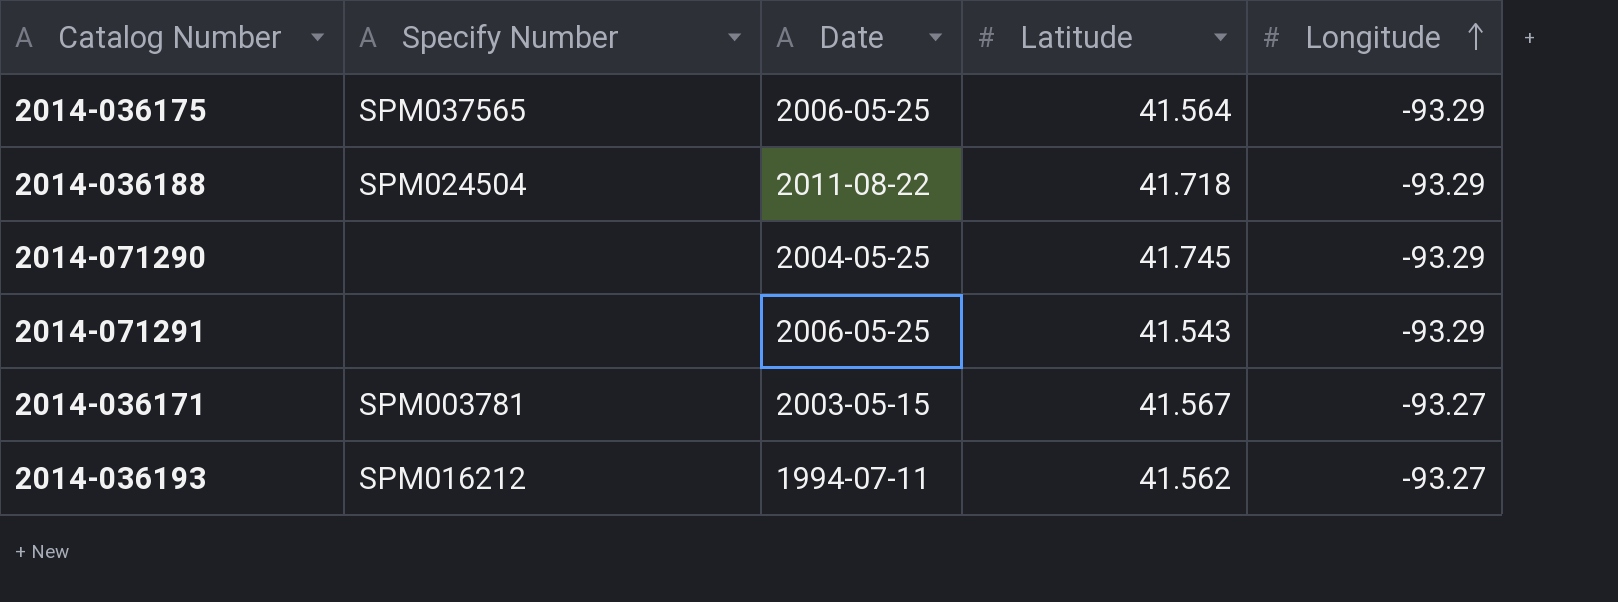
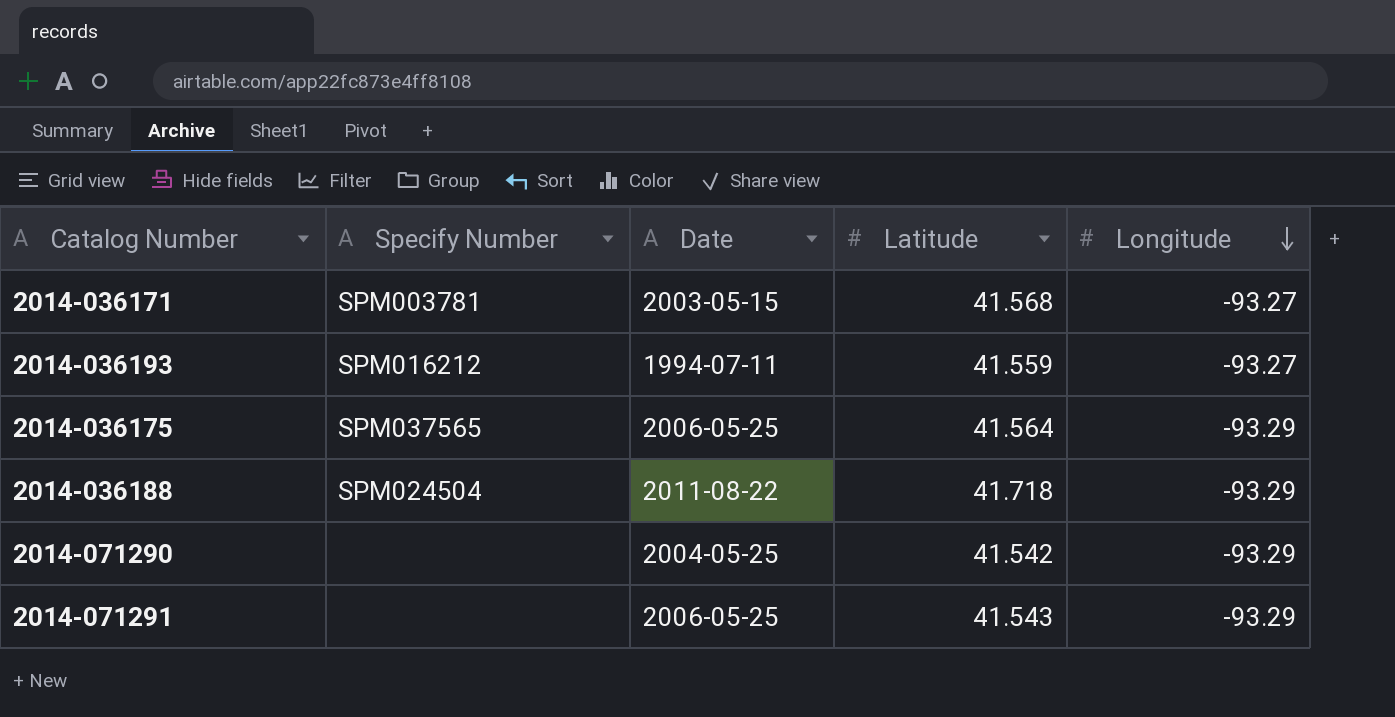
row order: Longitude ascending -> Longitude descending
2014-036171 | Latitude: 41.567 -> 41.568
2014-036193 | Latitude: 41.562 -> 41.559
2014-071290 | Latitude: 41.745 -> 41.542

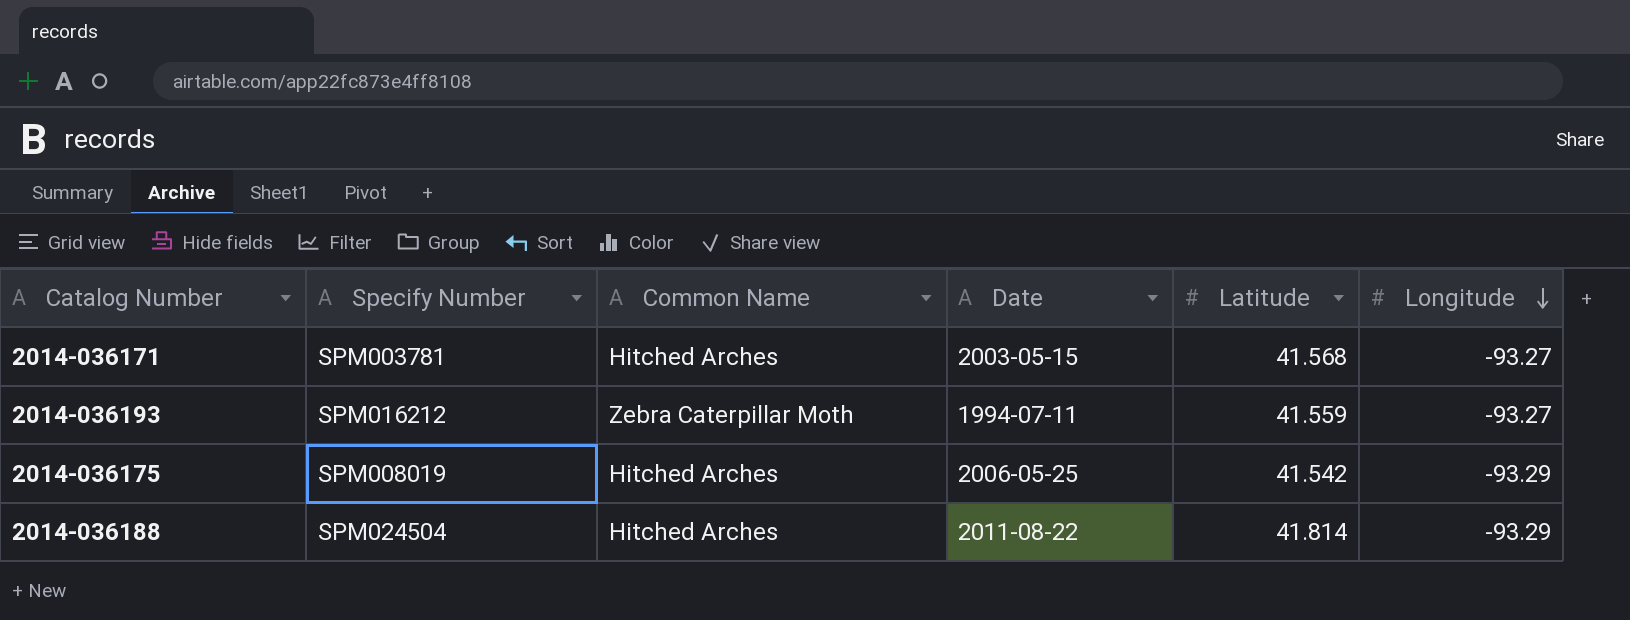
column Common Name | position: none -> 3
row 2014-071290: none | 2004-05-25 | 41.542 | -93.29 -> none
row 2014-071291: none | 2006-05-25 | 41.543 | -93.29 -> none
2014-036175 | Specify Number: SPM037565 -> SPM008019
2014-036175 | Latitude: 41.564 -> 41.542
2014-036188 | Latitude: 41.718 -> 41.814

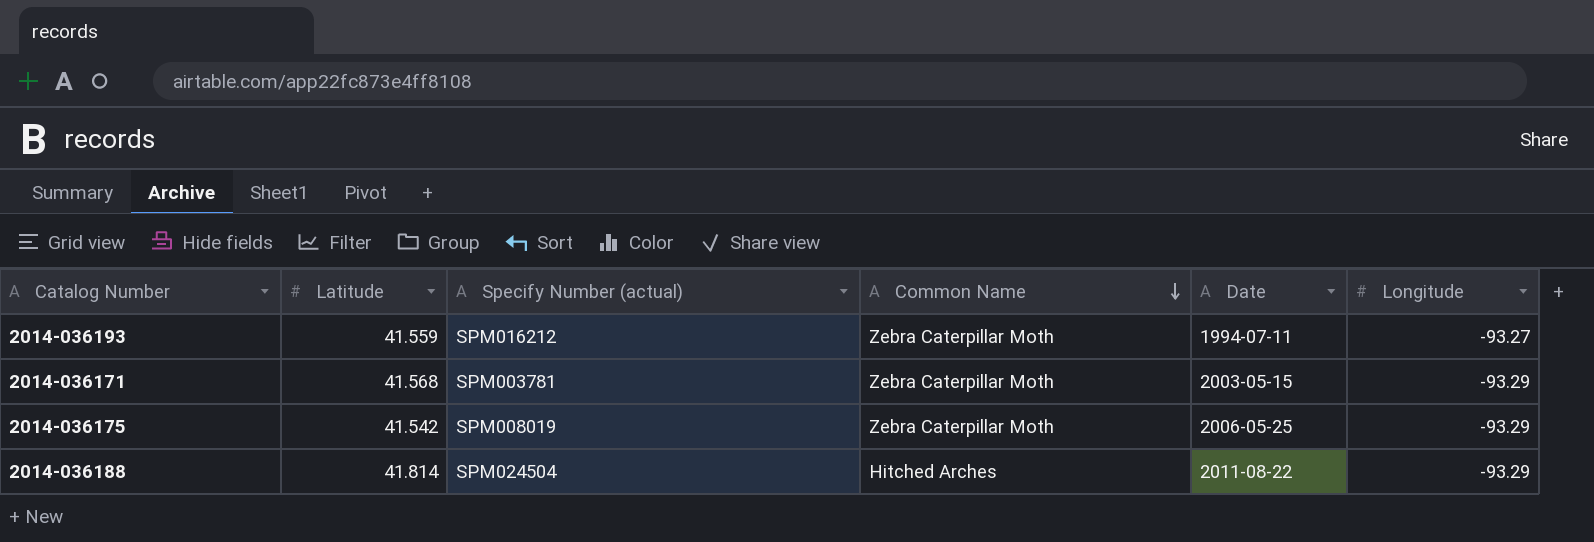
row order: Longitude descending -> Common Name descending
column Latitude | position: 5 -> 2
column name: Specify Number -> Specify Number (actual)
2014-036171 | Common Name: Hitched Arches -> Zebra Caterpillar Moth
2014-036171 | Longitude: -93.27 -> -93.29
2014-036175 | Common Name: Hitched Arches -> Zebra Caterpillar Moth

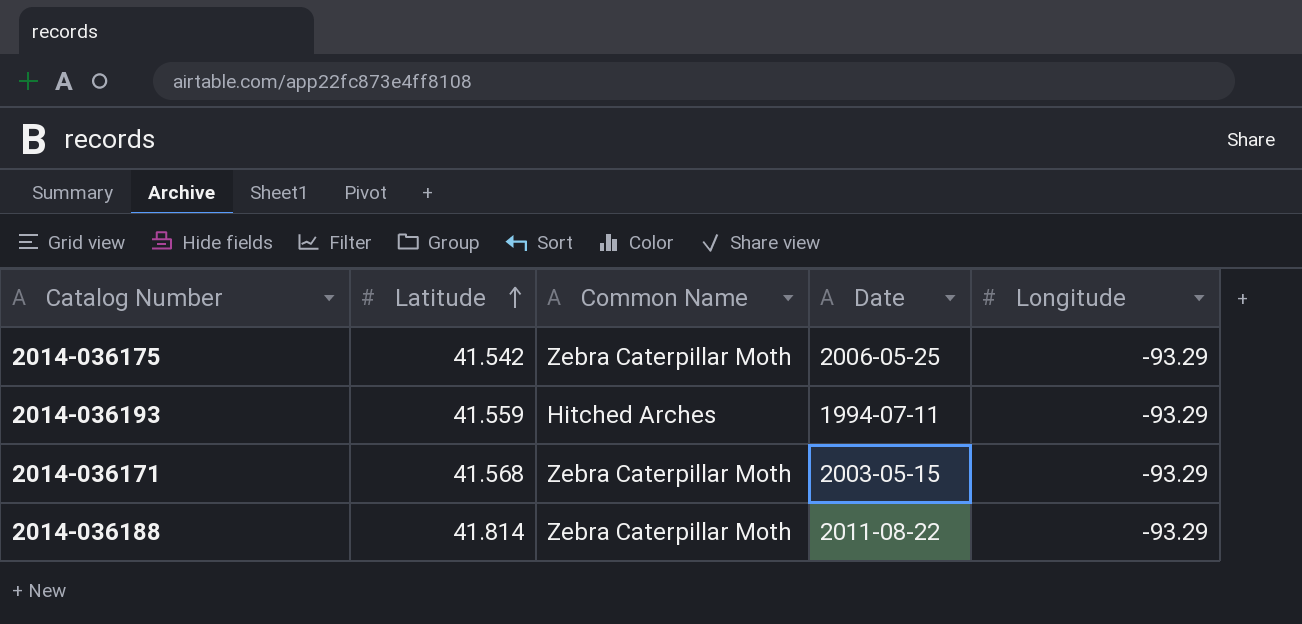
row order: Common Name descending -> Latitude ascending
column Specify Number (actual) | position: 3 -> none
2014-036193 | Common Name: Zebra Caterpillar Moth -> Hitched Arches
2014-036193 | Longitude: -93.27 -> -93.29
2014-036188 | Common Name: Hitched Arches -> Zebra Caterpillar Moth

